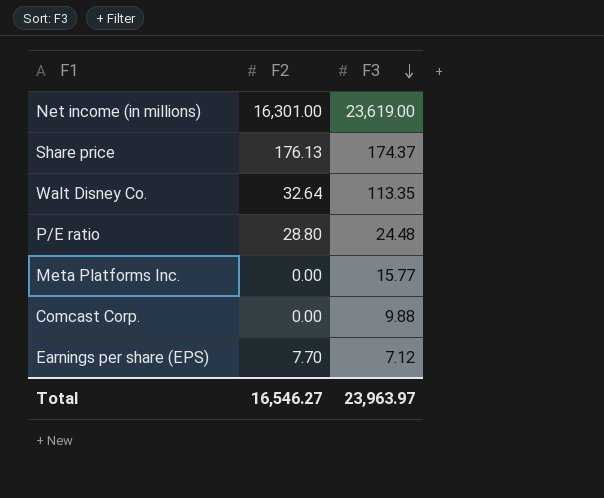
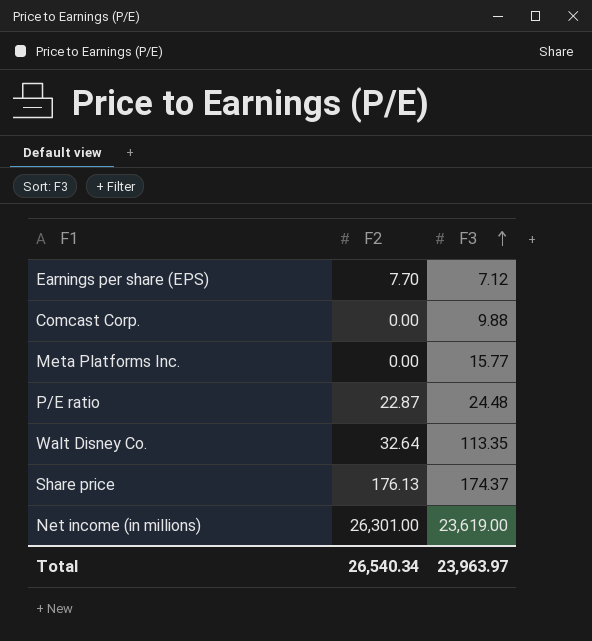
row order: F3 descending -> F3 ascending
P/E ratio | F2: 28.80 -> 22.87
Net income (in millions) | F2: 16,301.00 -> 26,301.00
Total | F2: 16,546.27 -> 26,540.34

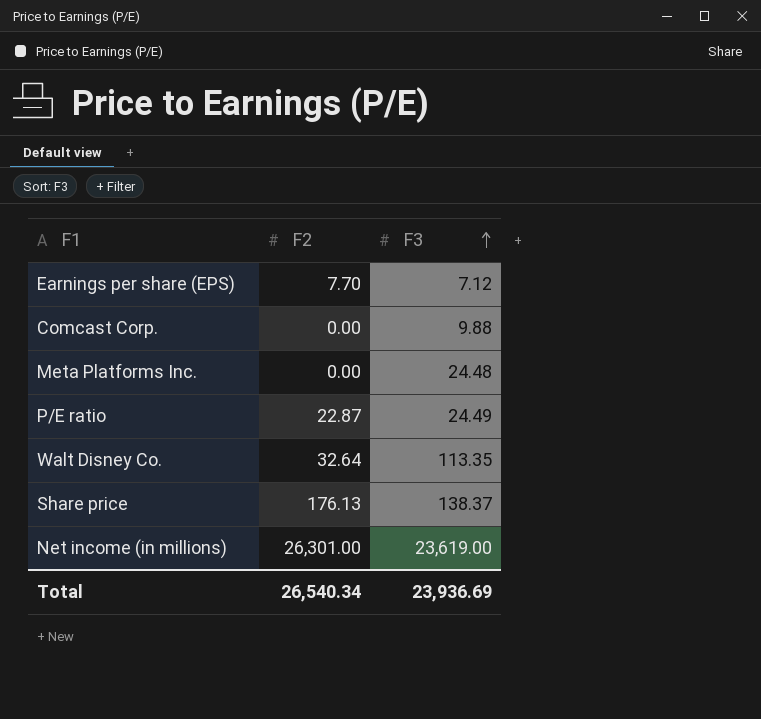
Meta Platforms Inc. | F3: 15.77 -> 24.48
P/E ratio | F3: 24.48 -> 24.49
Share price | F3: 174.37 -> 138.37
Total | F3: 23,963.97 -> 23,936.69

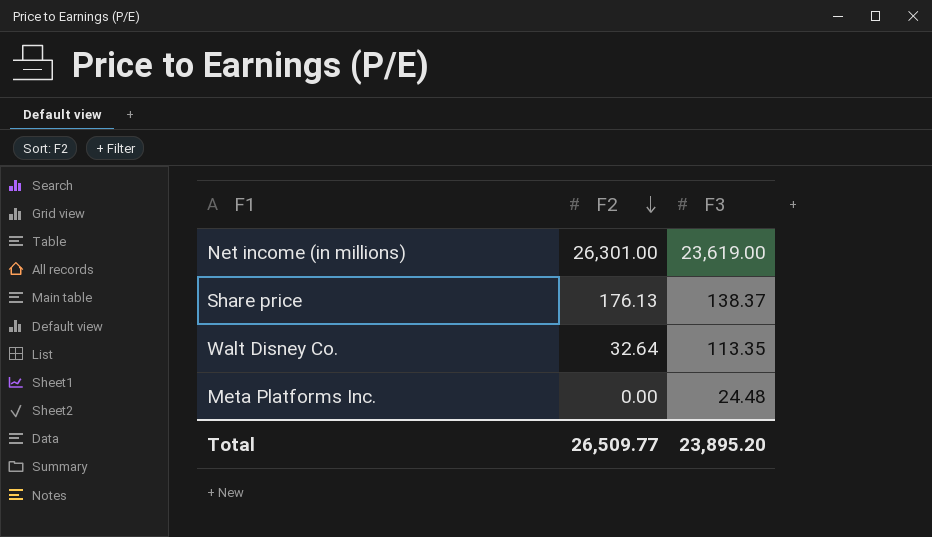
row order: F3 ascending -> F2 descending
row Earnings per share (EPS): 7.70 | 7.12 -> none
row Comcast Corp.: 0.00 | 9.88 -> none
row P/E ratio: 22.87 | 24.49 -> none
Total | F2: 26,540.34 -> 26,509.77
Total | F3: 23,936.69 -> 23,895.20

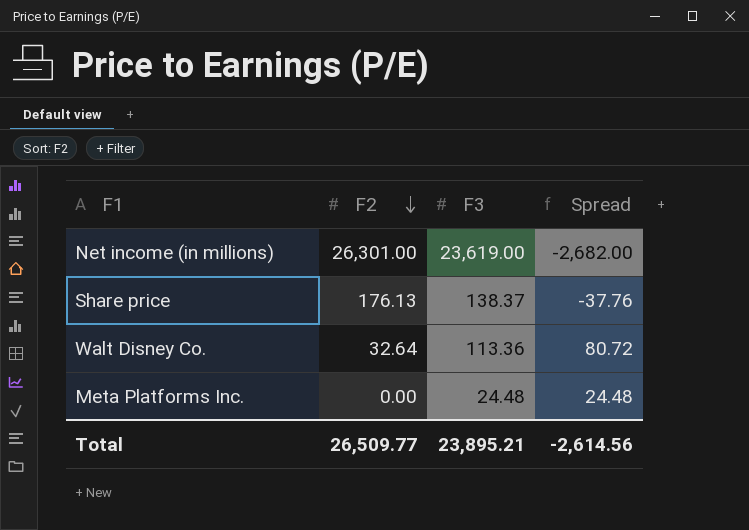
column Spread | formula: none -> [F3] - [F2]
Walt Disney Co. | F3: 113.35 -> 113.36
Total | F3: 23,895.20 -> 23,895.21

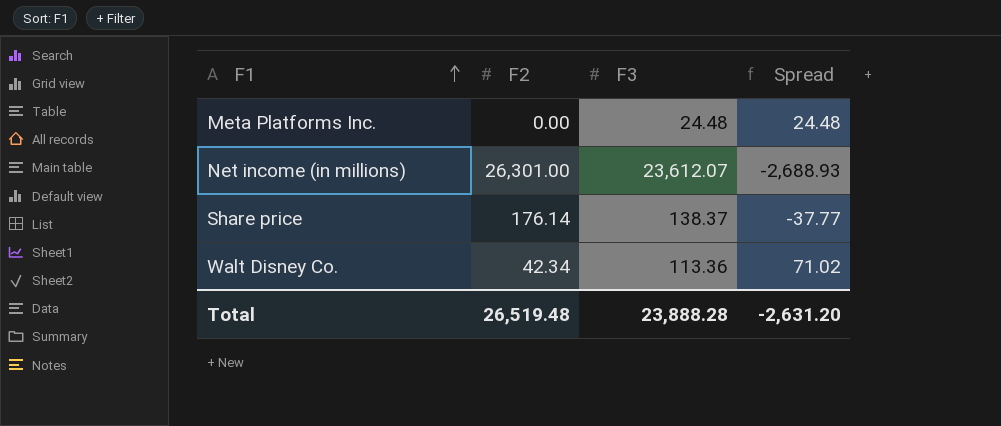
row order: F2 descending -> F1 ascending
Net income (in millions) | F3: 23,619.00 -> 23,612.07
Net income (in millions) | Spread: -2,682.00 -> -2,688.93
Share price | F2: 176.13 -> 176.14
Share price | Spread: -37.76 -> -37.77
Walt Disney Co. | F2: 32.64 -> 42.34
Walt Disney Co. | Spread: 80.72 -> 71.02
Total | F2: 26,509.77 -> 26,519.48
Total | F3: 23,895.21 -> 23,888.28
Total | Spread: -2,614.56 -> -2,631.20

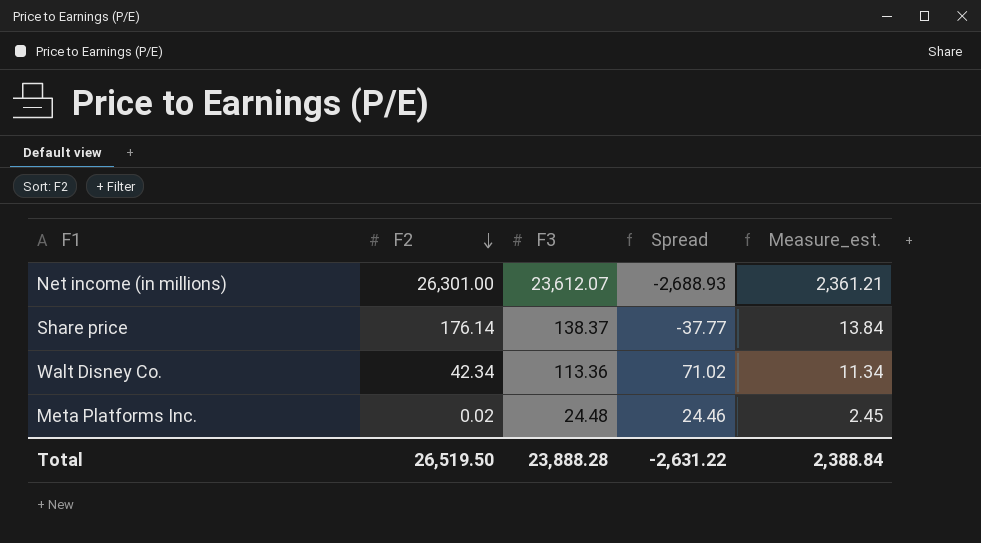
row order: F1 ascending -> F2 descending
column Measure_est. | formula: none -> [F3] * 0.1
Meta Platforms Inc. | F2: 0.00 -> 0.02
Meta Platforms Inc. | Spread: 24.48 -> 24.46
Total | F2: 26,519.48 -> 26,519.50
Total | Spread: -2,631.20 -> -2,631.22

